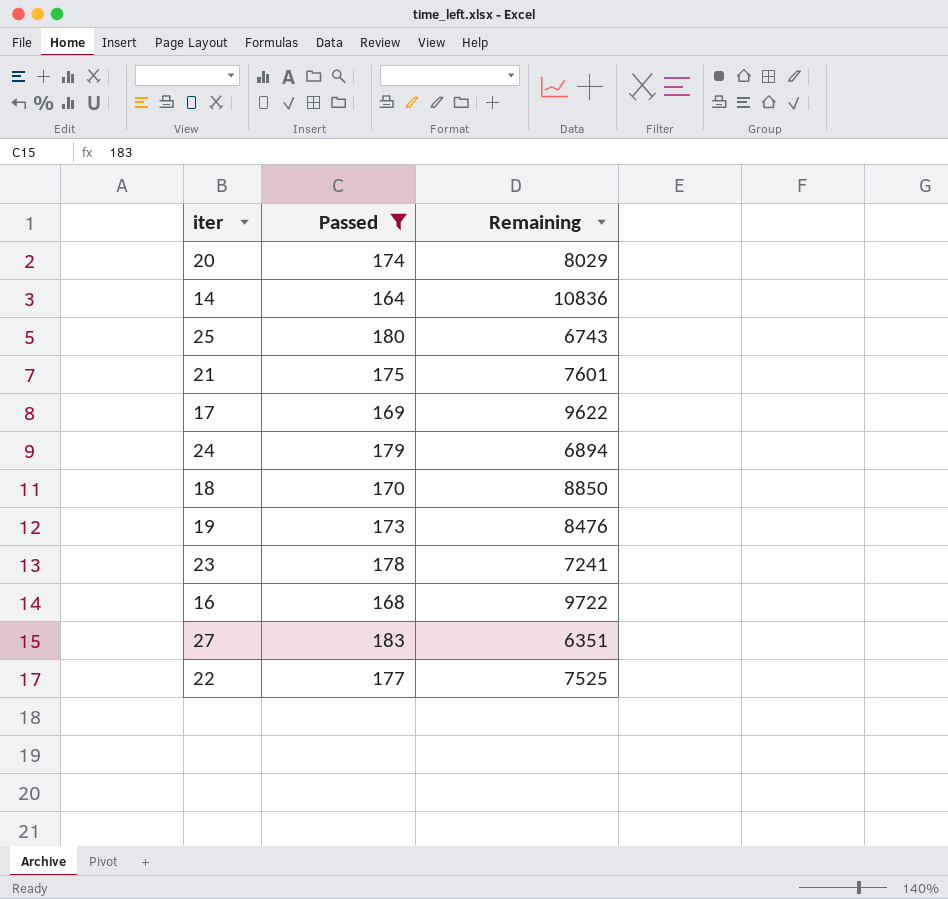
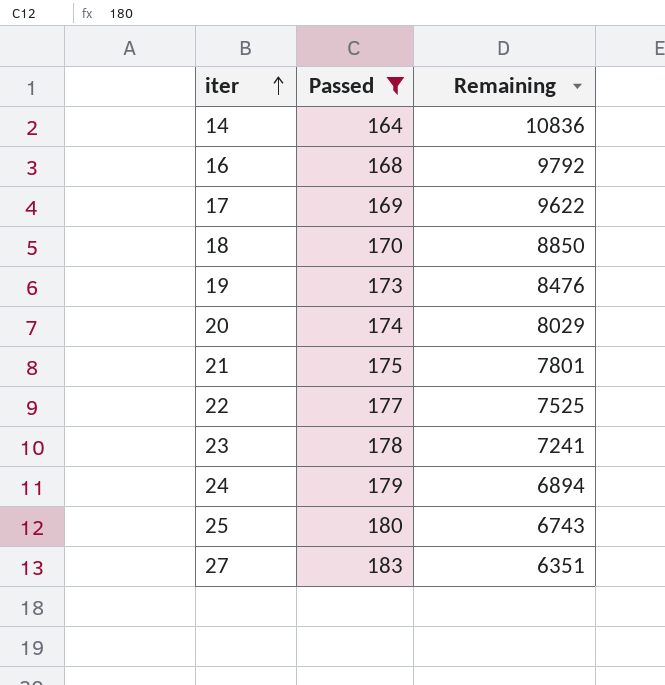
row order: none -> iter ascending
16 | Remaining: 9722 -> 9792
21 | Remaining: 7601 -> 7801

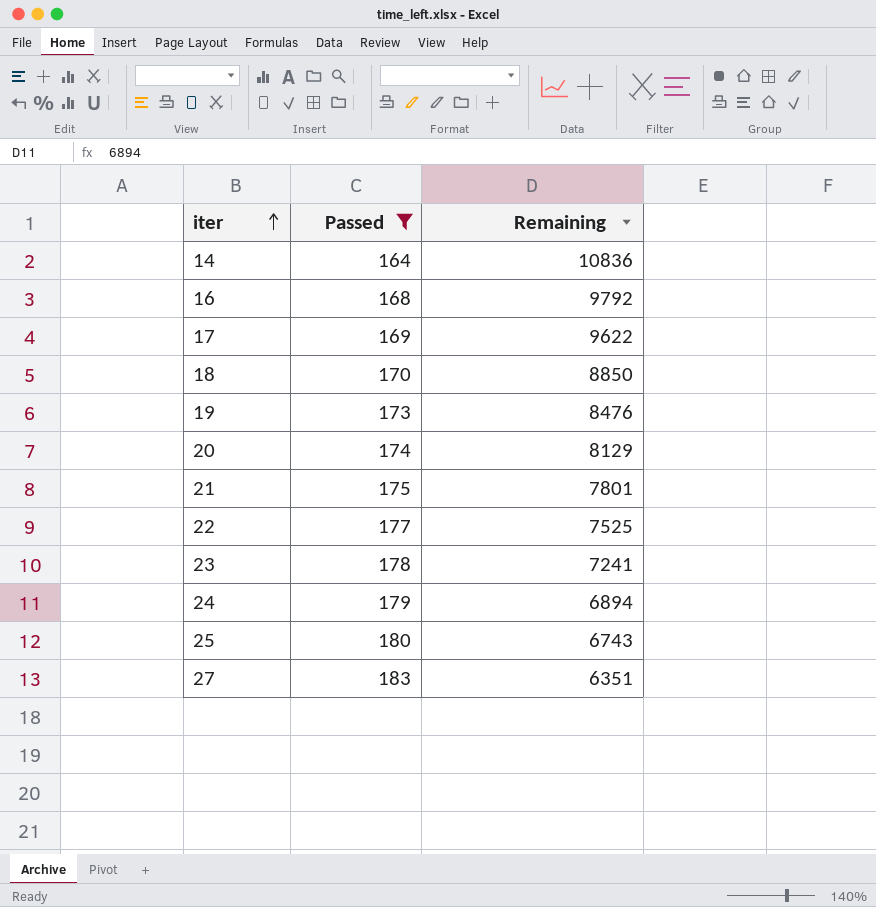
20 | Remaining: 8029 -> 8129

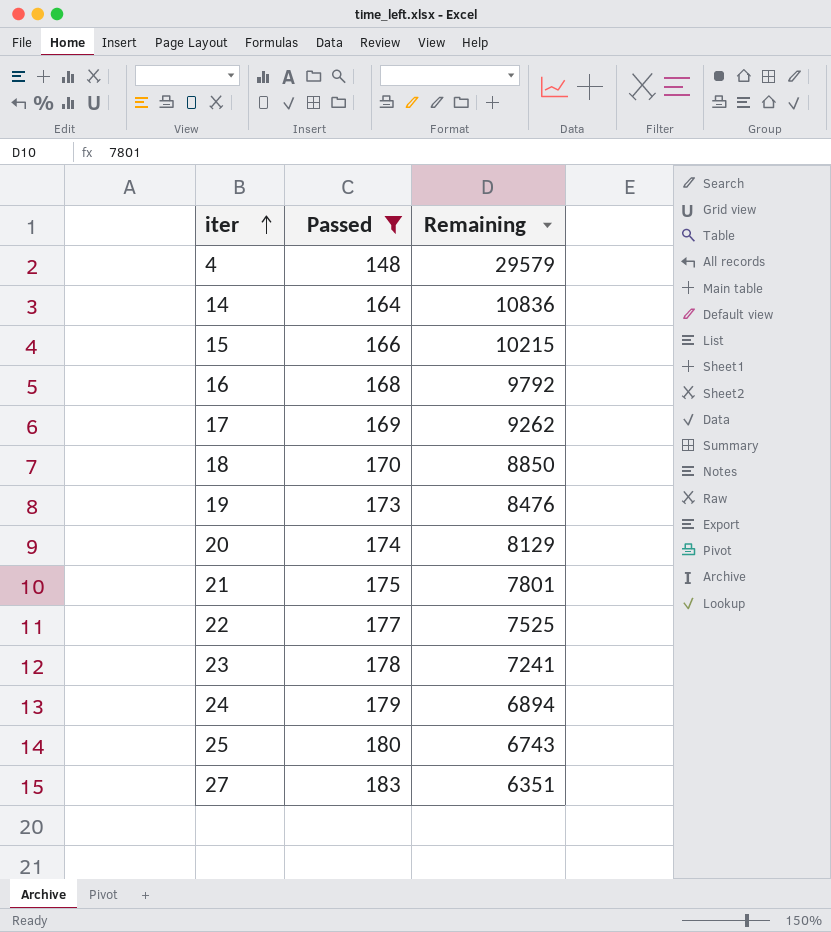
row 4: none -> 148 | 29579
row 15: none -> 166 | 10215
17 | Remaining: 9622 -> 9262

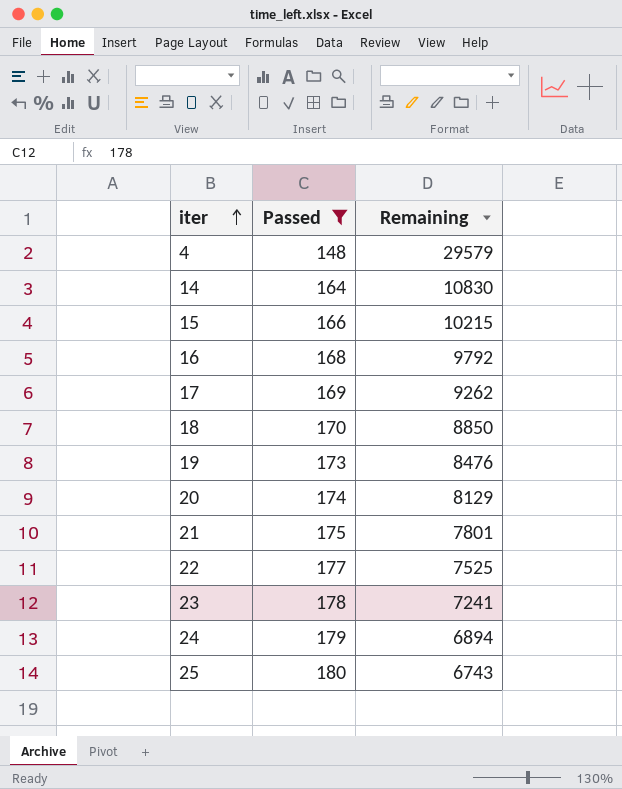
row 27: 183 | 6351 -> none
14 | Remaining: 10836 -> 10830

